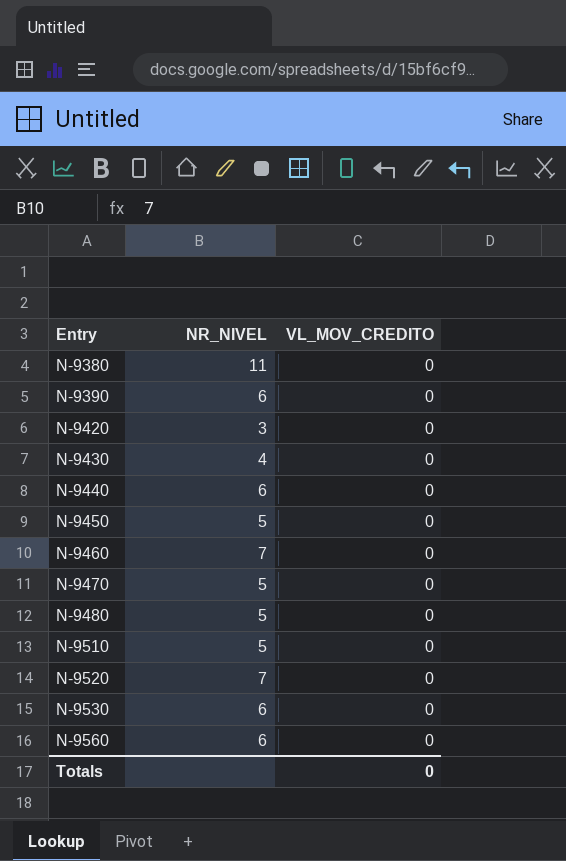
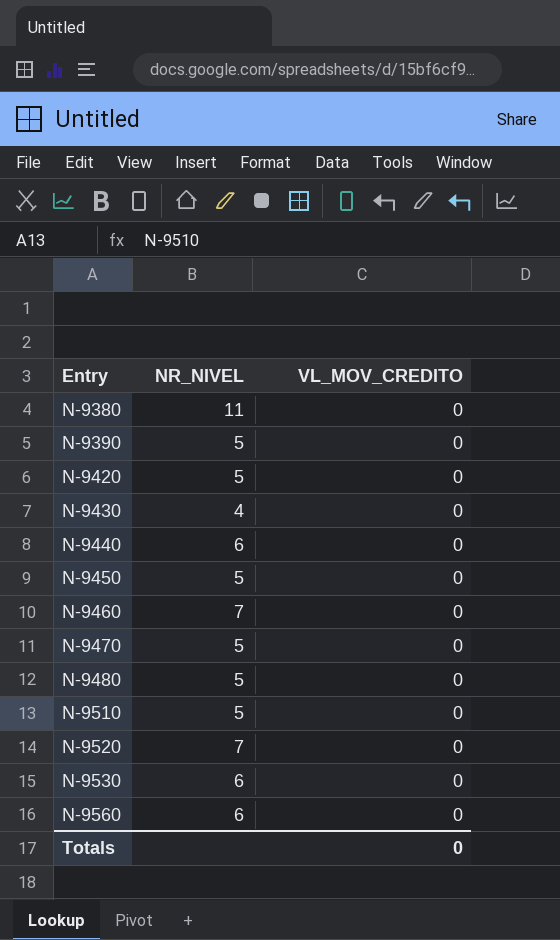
N-9390 | NR_NIVEL: 6 -> 5
N-9420 | NR_NIVEL: 3 -> 5

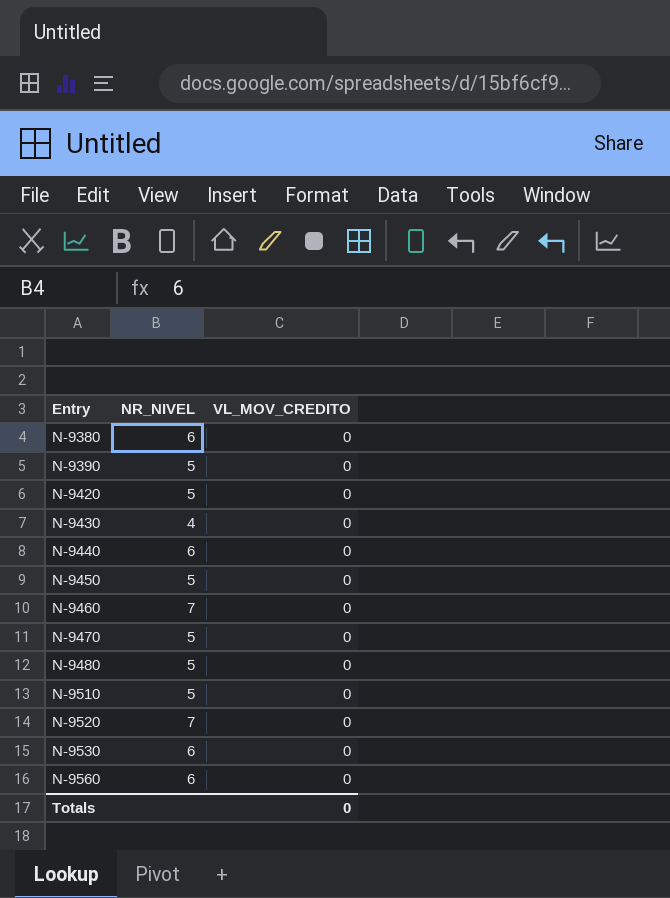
N-9380 | NR_NIVEL: 11 -> 6

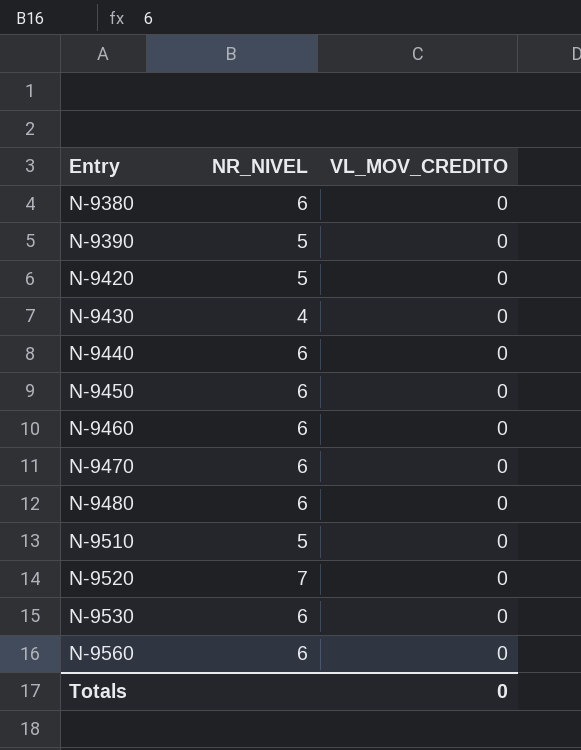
N-9450 | NR_NIVEL: 5 -> 6
N-9460 | NR_NIVEL: 7 -> 6
N-9470 | NR_NIVEL: 5 -> 6
N-9480 | NR_NIVEL: 5 -> 6

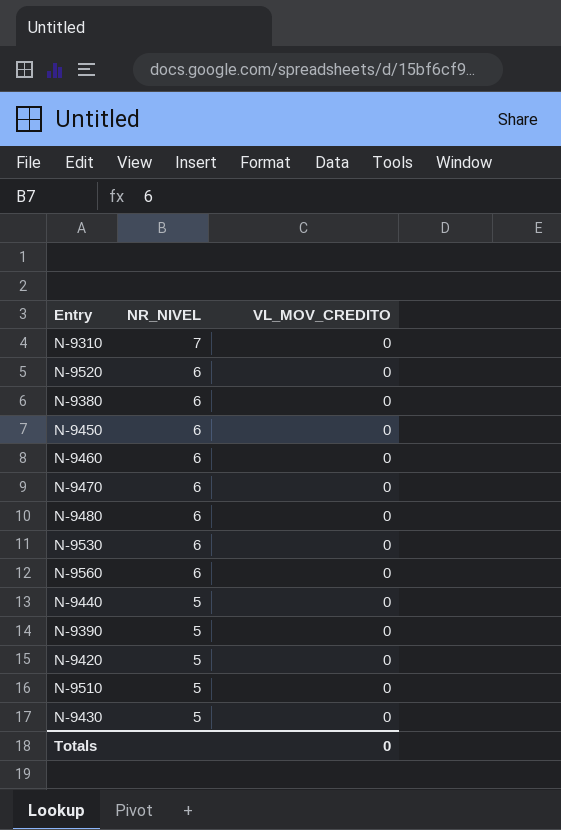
row order: Entry ascending -> NR_NIVEL descending
row N-9310: none -> 7 | 0
N-9520 | NR_NIVEL: 7 -> 6
N-9440 | NR_NIVEL: 6 -> 5
N-9430 | NR_NIVEL: 4 -> 5

